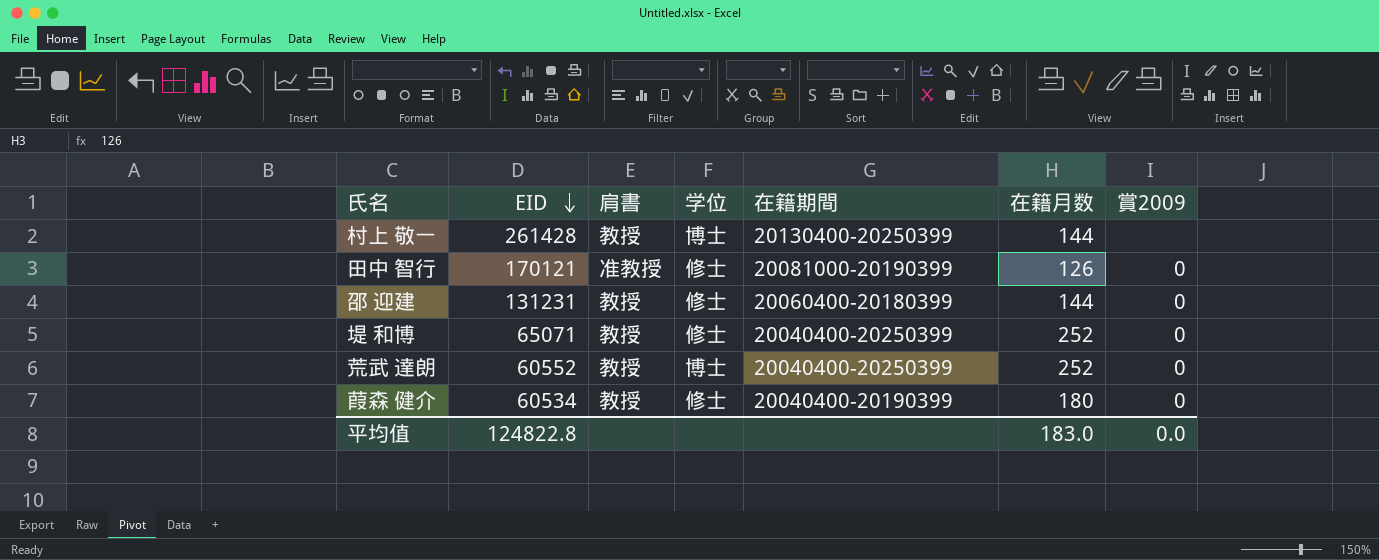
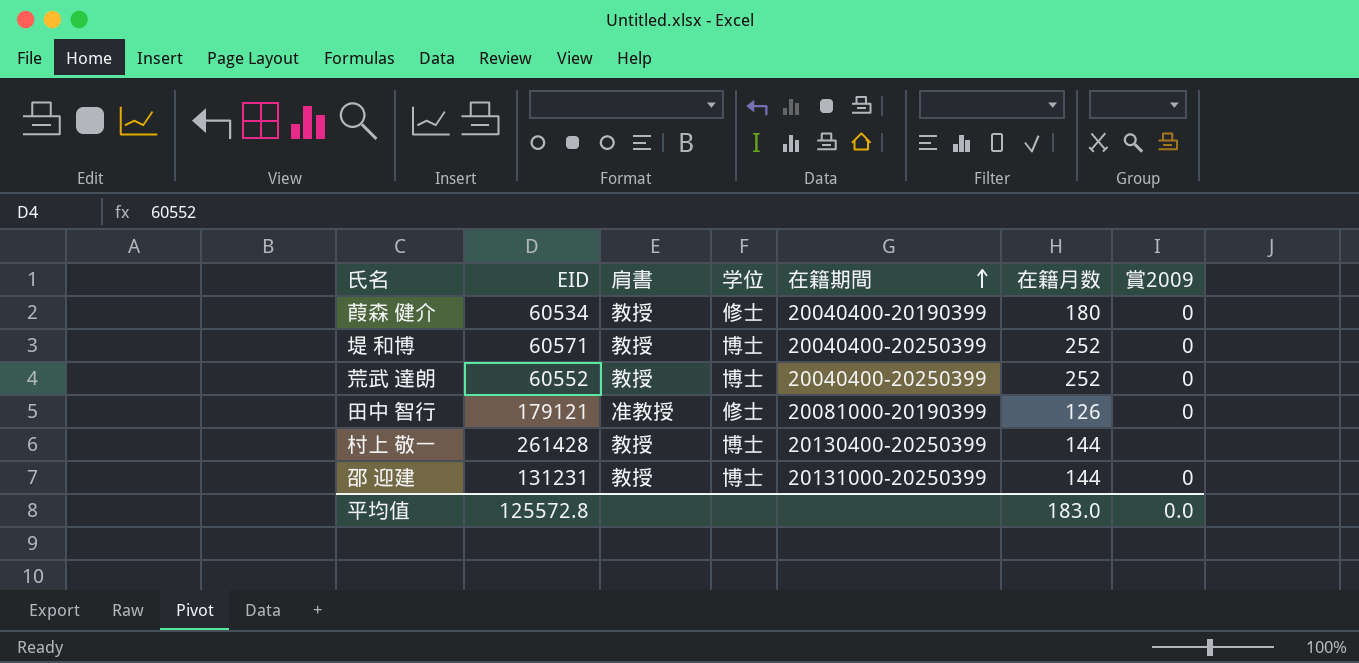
row order: EID descending -> 在籍期間 ascending
堤 和博 | EID: 65071 -> 60571
堤 和博 | 学位: 修士 -> 博士
田中 智行 | EID: 170121 -> 179121
邵 迎建 | 学位: 修士 -> 博士
邵 迎建 | 在籍期間: 20060400-20180399 -> 20131000-20250399
平均值 | EID: 124822.8 -> 125572.8

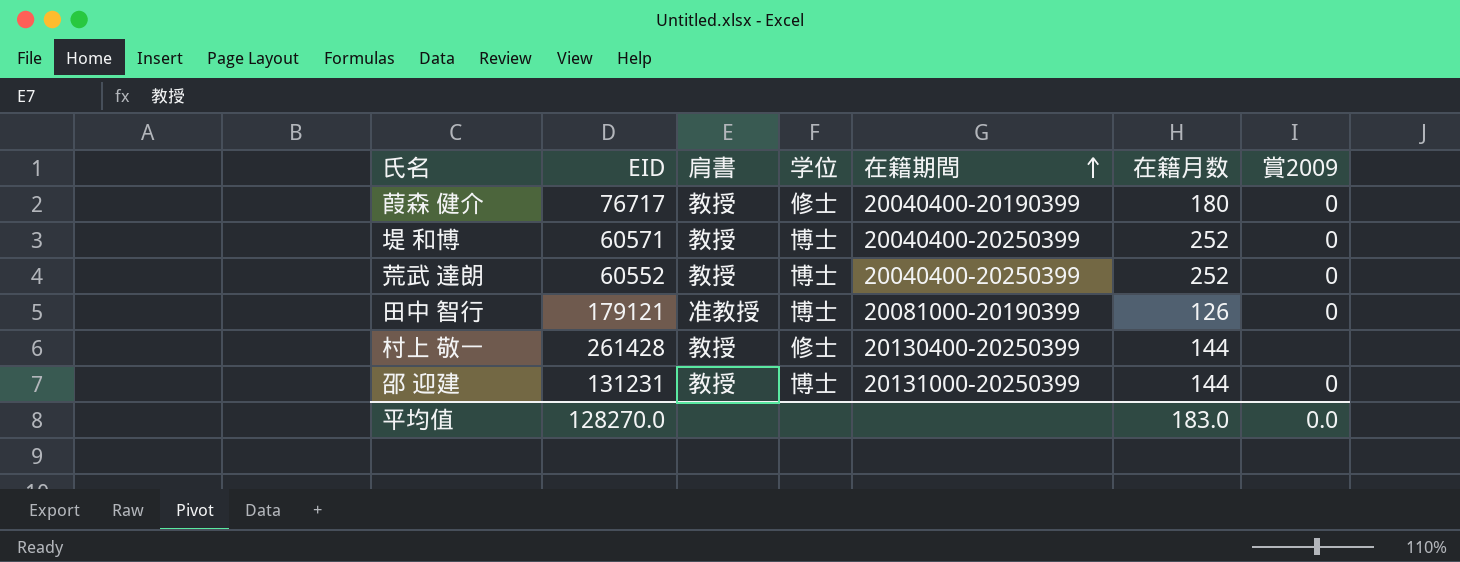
葭森 健介 | EID: 60534 -> 76717
田中 智行 | 学位: 修士 -> 博士
村上 敬一 | 学位: 博士 -> 修士
平均值 | EID: 125572.8 -> 128270.0

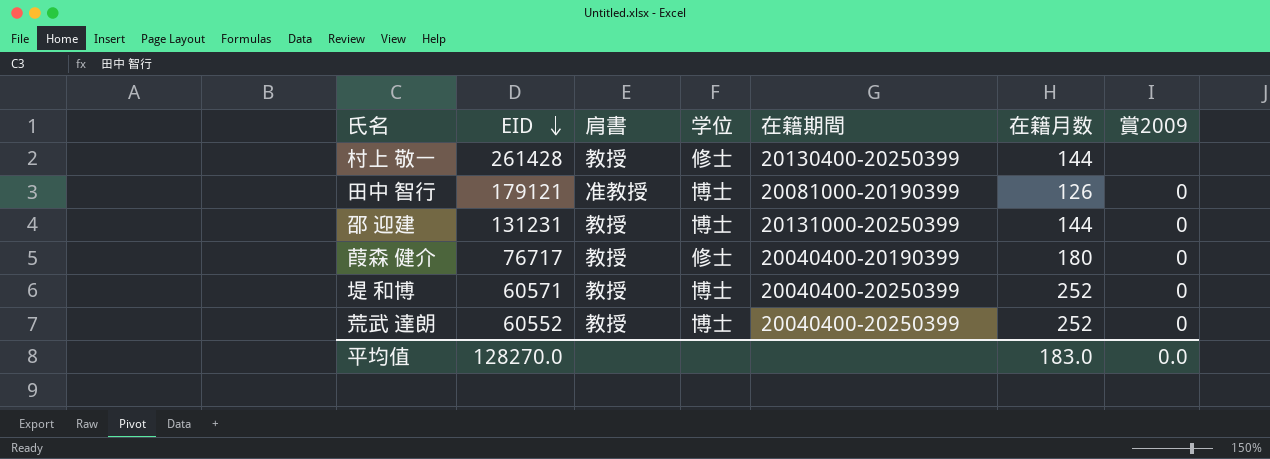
row order: 在籍期間 ascending -> EID descending

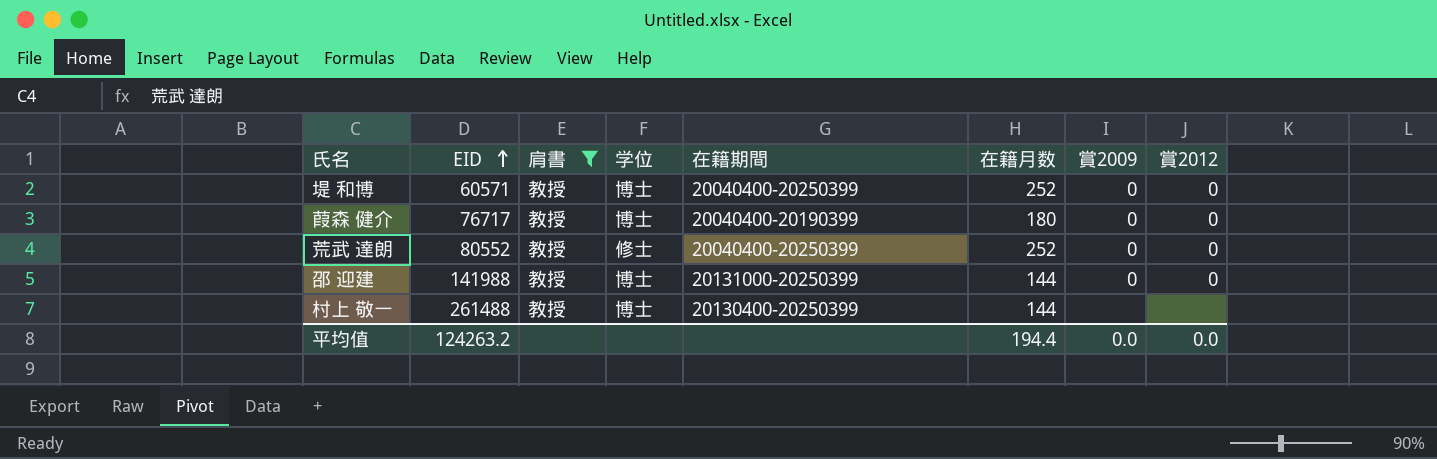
filter: none -> 肩書 = 教授
row order: EID descending -> EID ascending
column 賞2012 | position: none -> 8
葭森 健介 | 学位: 修士 -> 博士
荒武 達朗 | EID: 60552 -> 80552
荒武 達朗 | 学位: 博士 -> 修士
邵 迎建 | EID: 131231 -> 141988
村上 敬一 | EID: 261428 -> 261488
村上 敬一 | 学位: 修士 -> 博士
平均值 | EID: 128270.0 -> 124263.2
平均值 | 在籍月数: 183.0 -> 194.4

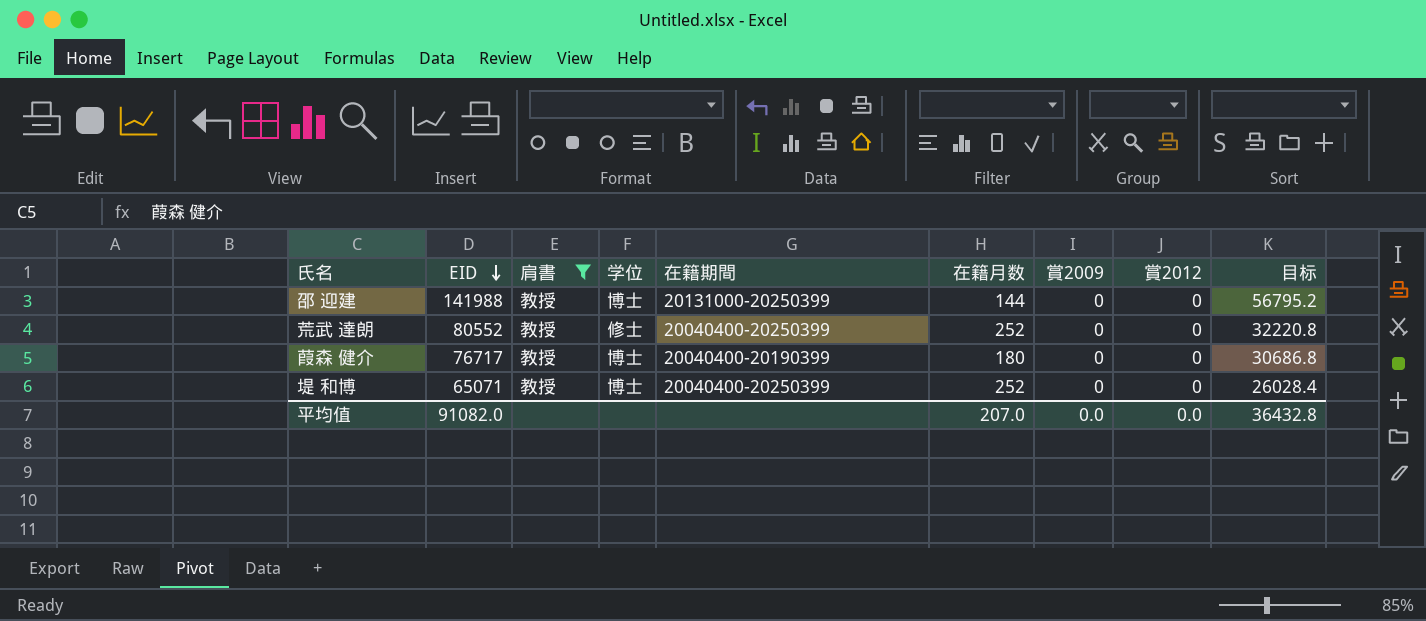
row order: EID ascending -> EID descending
column 目标 | formula: none -> [EID] * 0.4
row 村上 敬一: 261488 | 教授 | 博士 | 20130400-20250399 | 144 | none | none -> none
堤 和博 | EID: 60571 -> 65071
平均值 | EID: 124263.2 -> 91082.0
平均值 | 在籍月数: 194.4 -> 207.0

